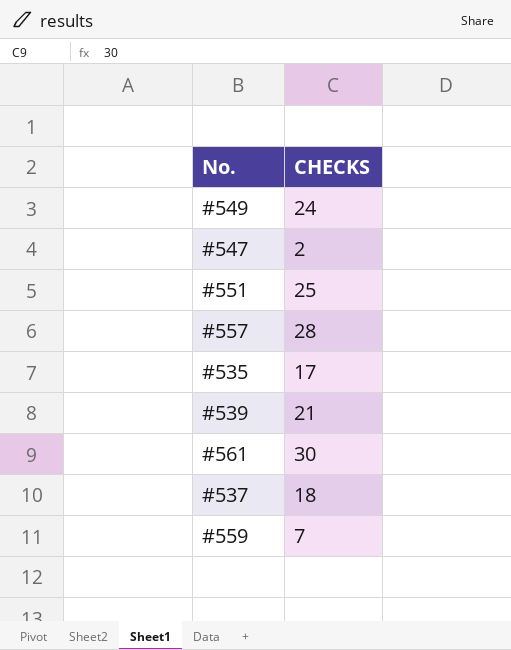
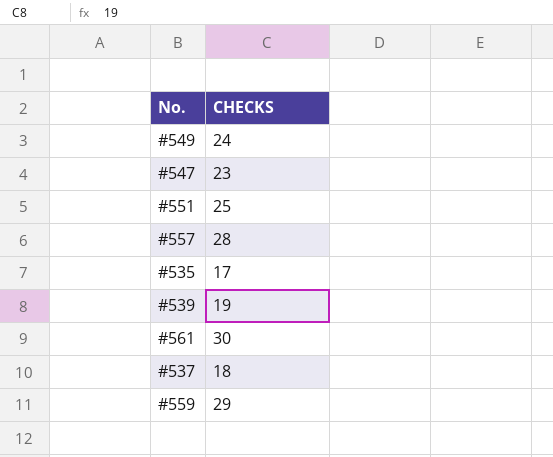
#547 | CHECKS: 2 -> 23
#539 | CHECKS: 21 -> 19
#559 | CHECKS: 7 -> 29

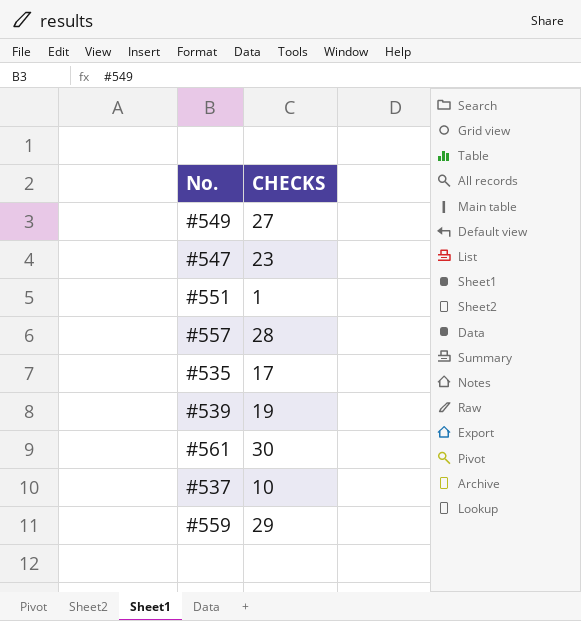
#549 | CHECKS: 24 -> 27
#551 | CHECKS: 25 -> 1
#537 | CHECKS: 18 -> 10

